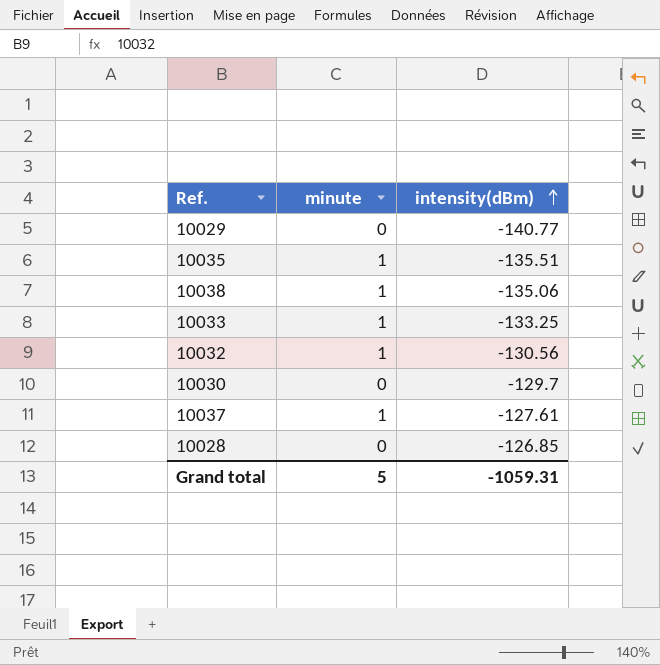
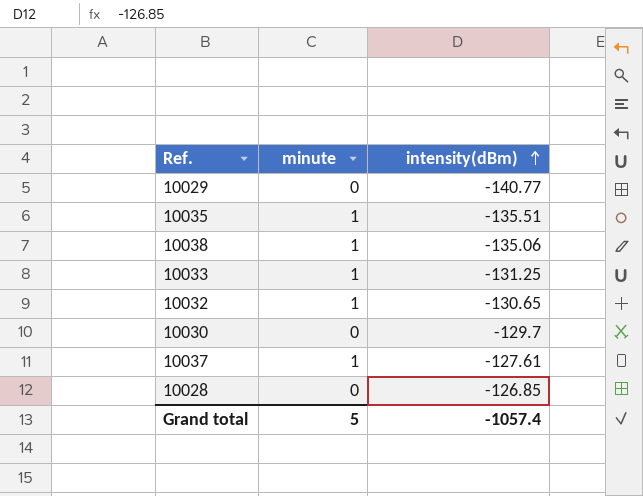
10033 | intensity(dBm): -133.25 -> -131.25
10032 | intensity(dBm): -130.56 -> -130.65
Grand total | intensity(dBm): -1059.31 -> -1057.4

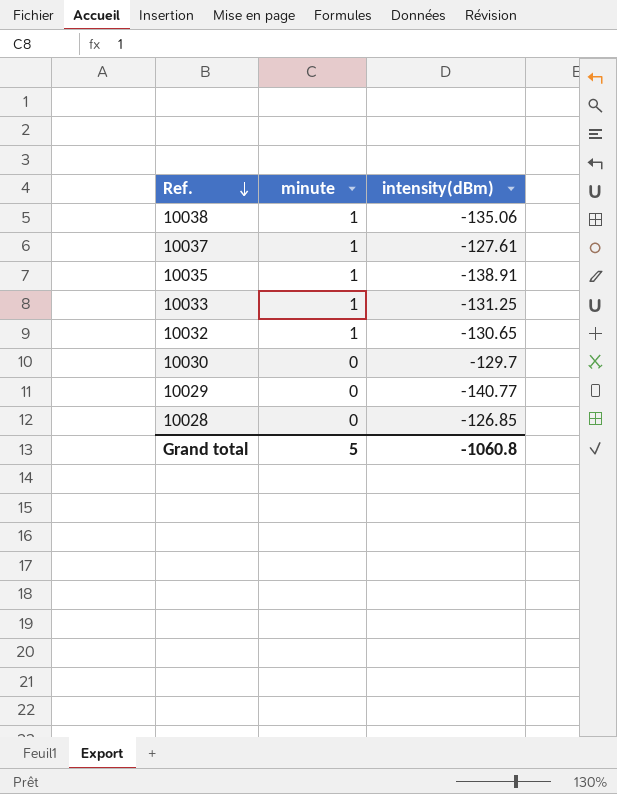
row order: intensity(dBm) ascending -> Ref. descending
10035 | intensity(dBm): -135.51 -> -138.91
Grand total | intensity(dBm): -1057.4 -> -1060.8

